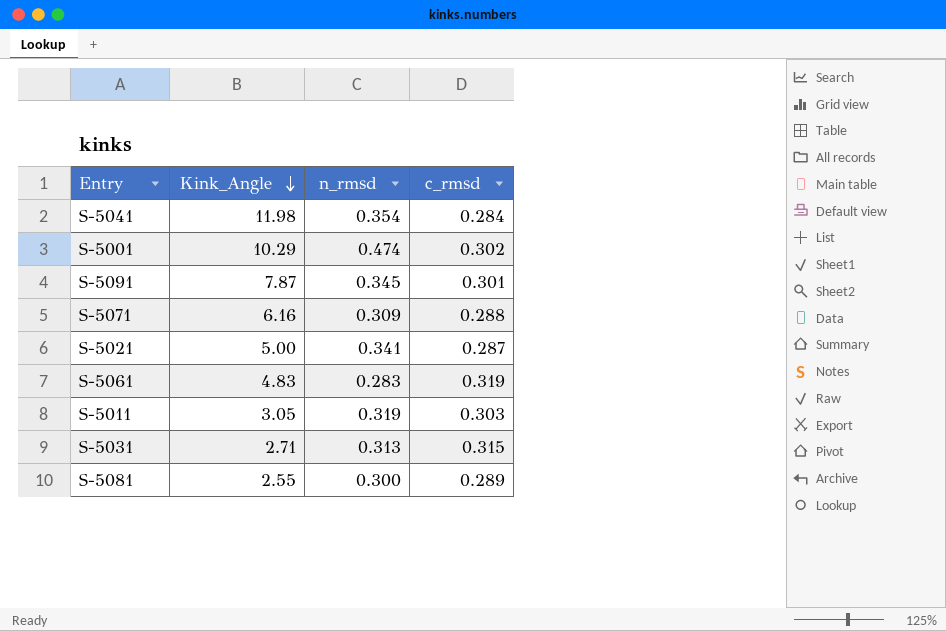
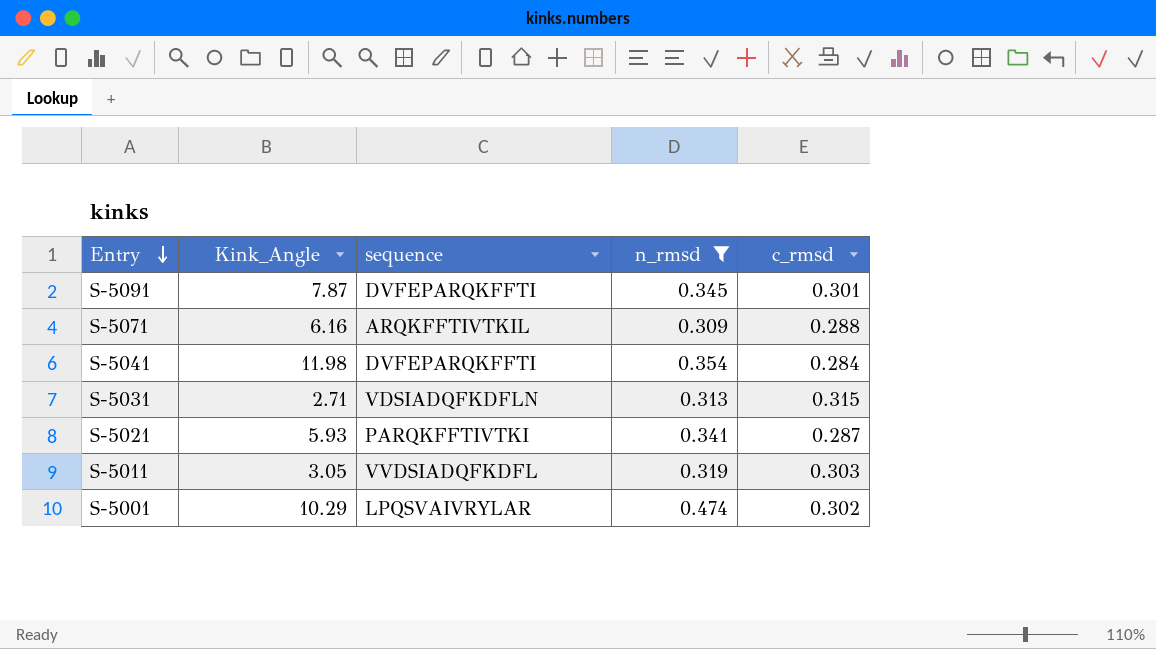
filter: none -> n_rmsd >= 0.309
row order: Kink_Angle descending -> Entry descending
column sequence | position: none -> 3
S-5021 | Kink_Angle: 5.00 -> 5.93

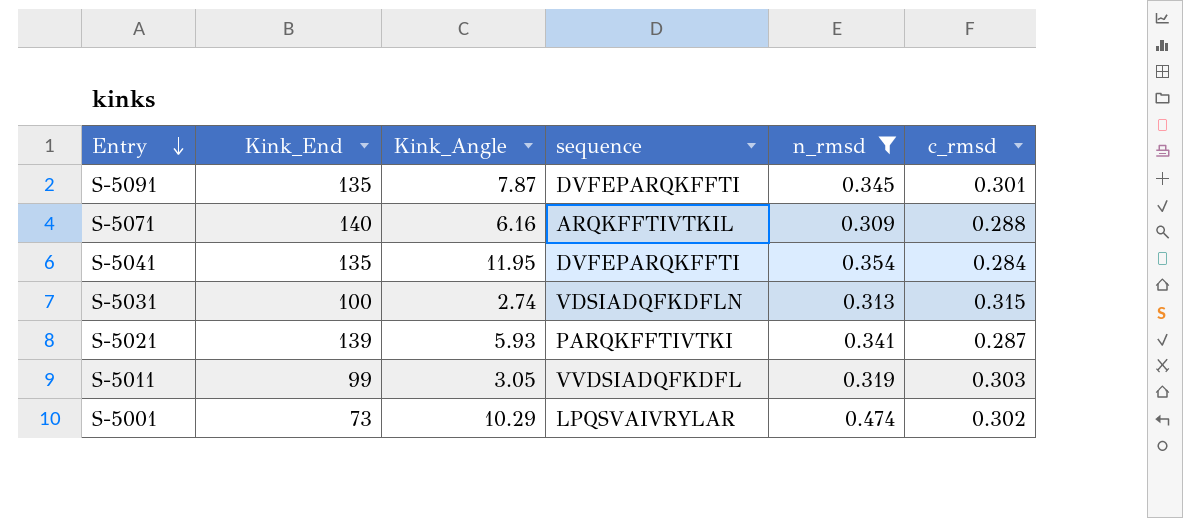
column Kink_End | position: none -> 2
S-5041 | Kink_Angle: 11.98 -> 11.95
S-5031 | Kink_Angle: 2.71 -> 2.74

